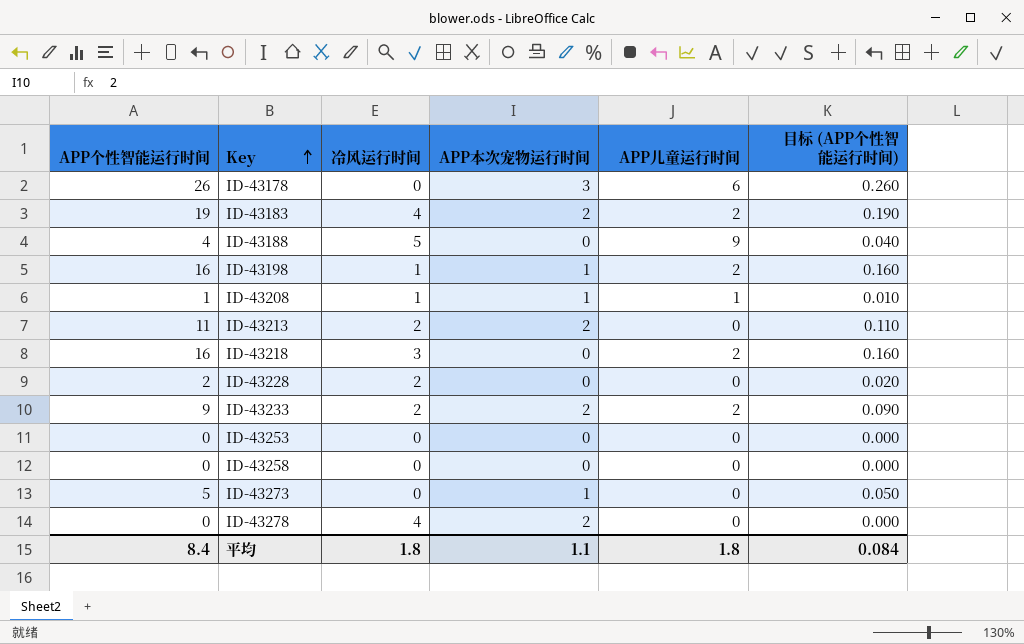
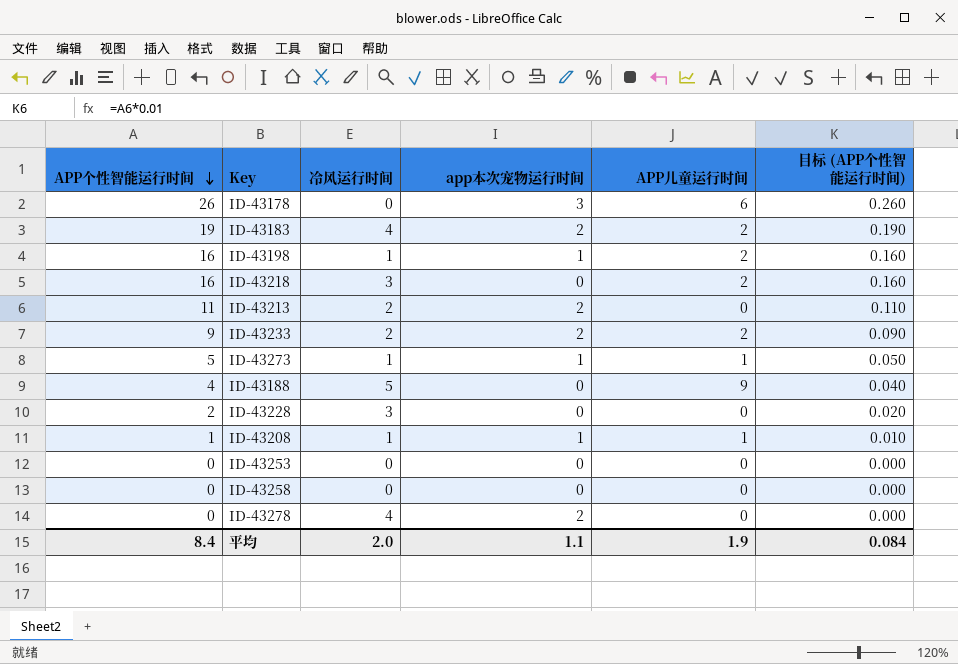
row order: Key ascending -> APP个性智能运行时间 descending
column name: APP本次宠物运行时间 -> app本次宠物运行时间
ID-43273 | 冷风运行时间: 0 -> 1
ID-43273 | APP儿童运行时间: 0 -> 1
ID-43228 | 冷风运行时间: 2 -> 3
平均 | 冷风运行时间: 1.8 -> 2.0
平均 | APP儿童运行时间: 1.8 -> 1.9

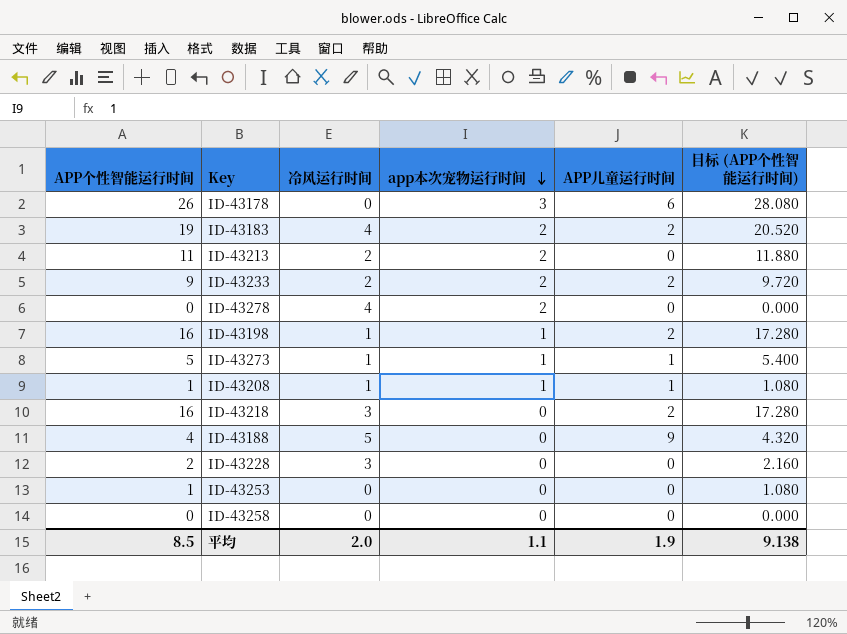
row order: APP个性智能运行时间 descending -> app本次宠物运行时间 descending
column 目标 (APP个性智能运行时间) | formula: [APP个性智能运行时间] * 0.01 -> [APP个性智能运行时间] * 1.08
ID-43253 | APP个性智能运行时间: 0 -> 1
平均 | APP个性智能运行时间: 8.4 -> 8.5
平均 | 目标 (APP个性智能运行时间): 0.084 -> 9.138

